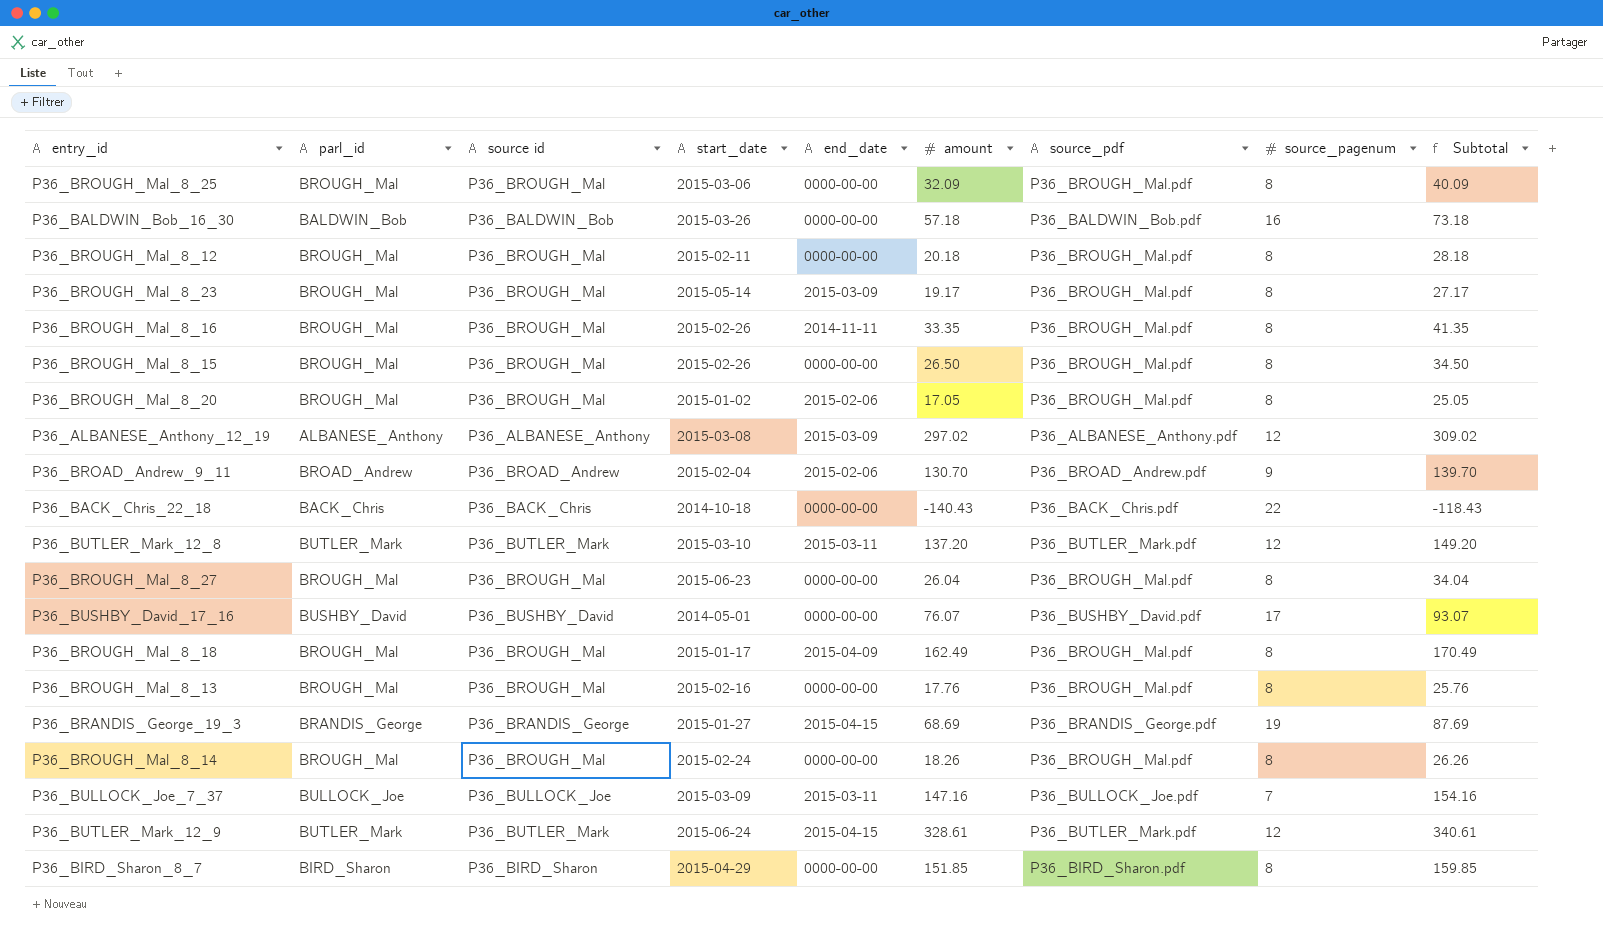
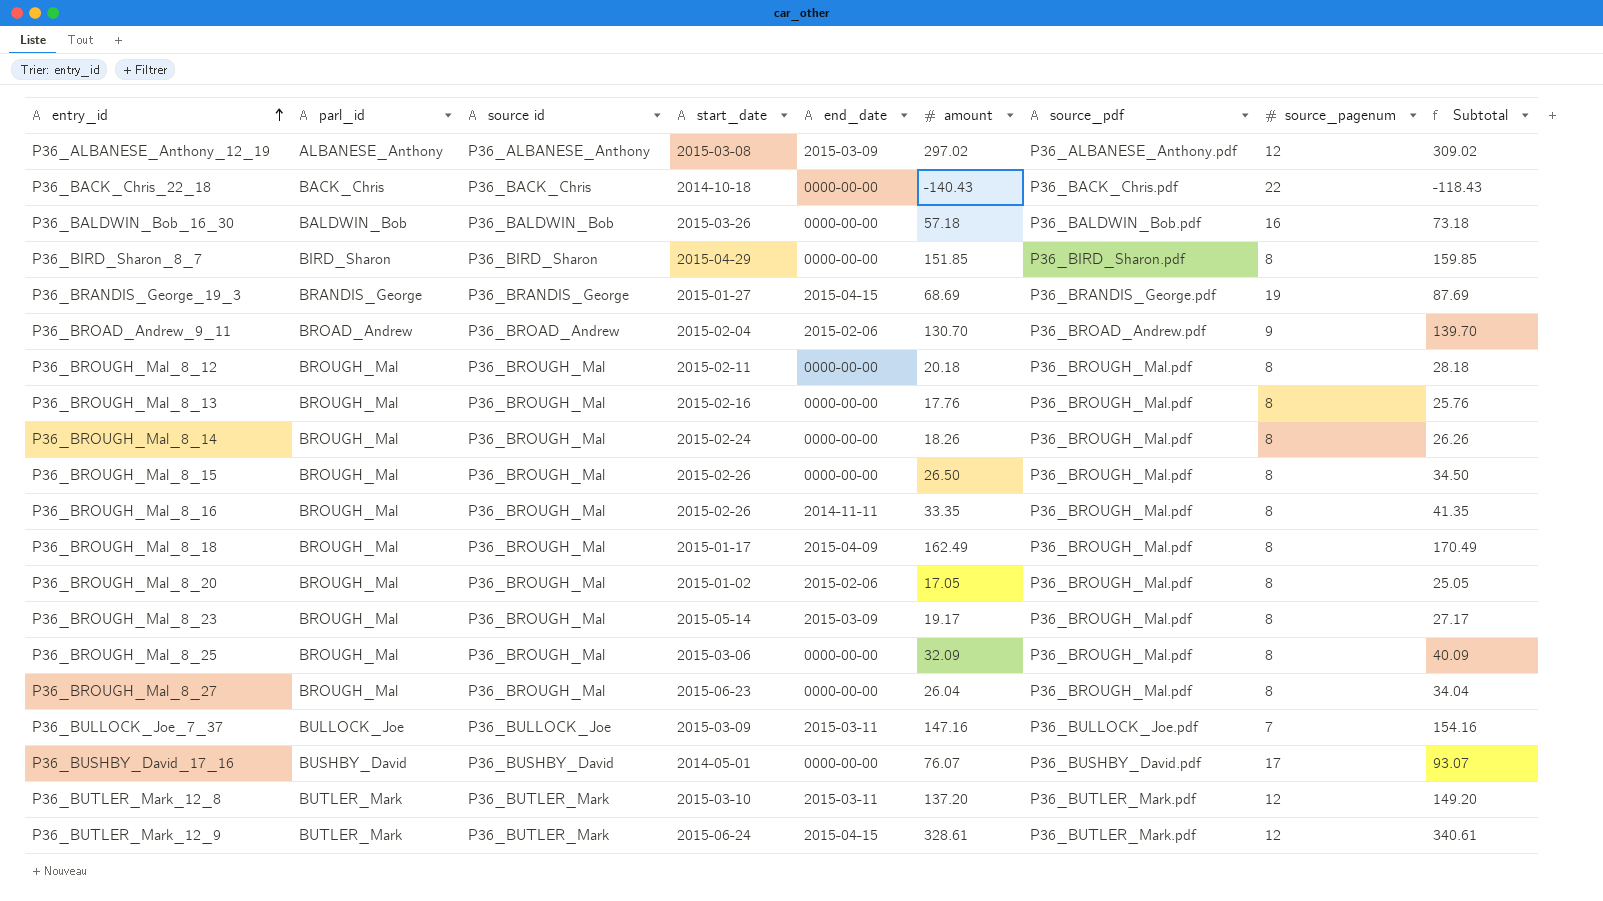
row order: none -> entry_id ascending

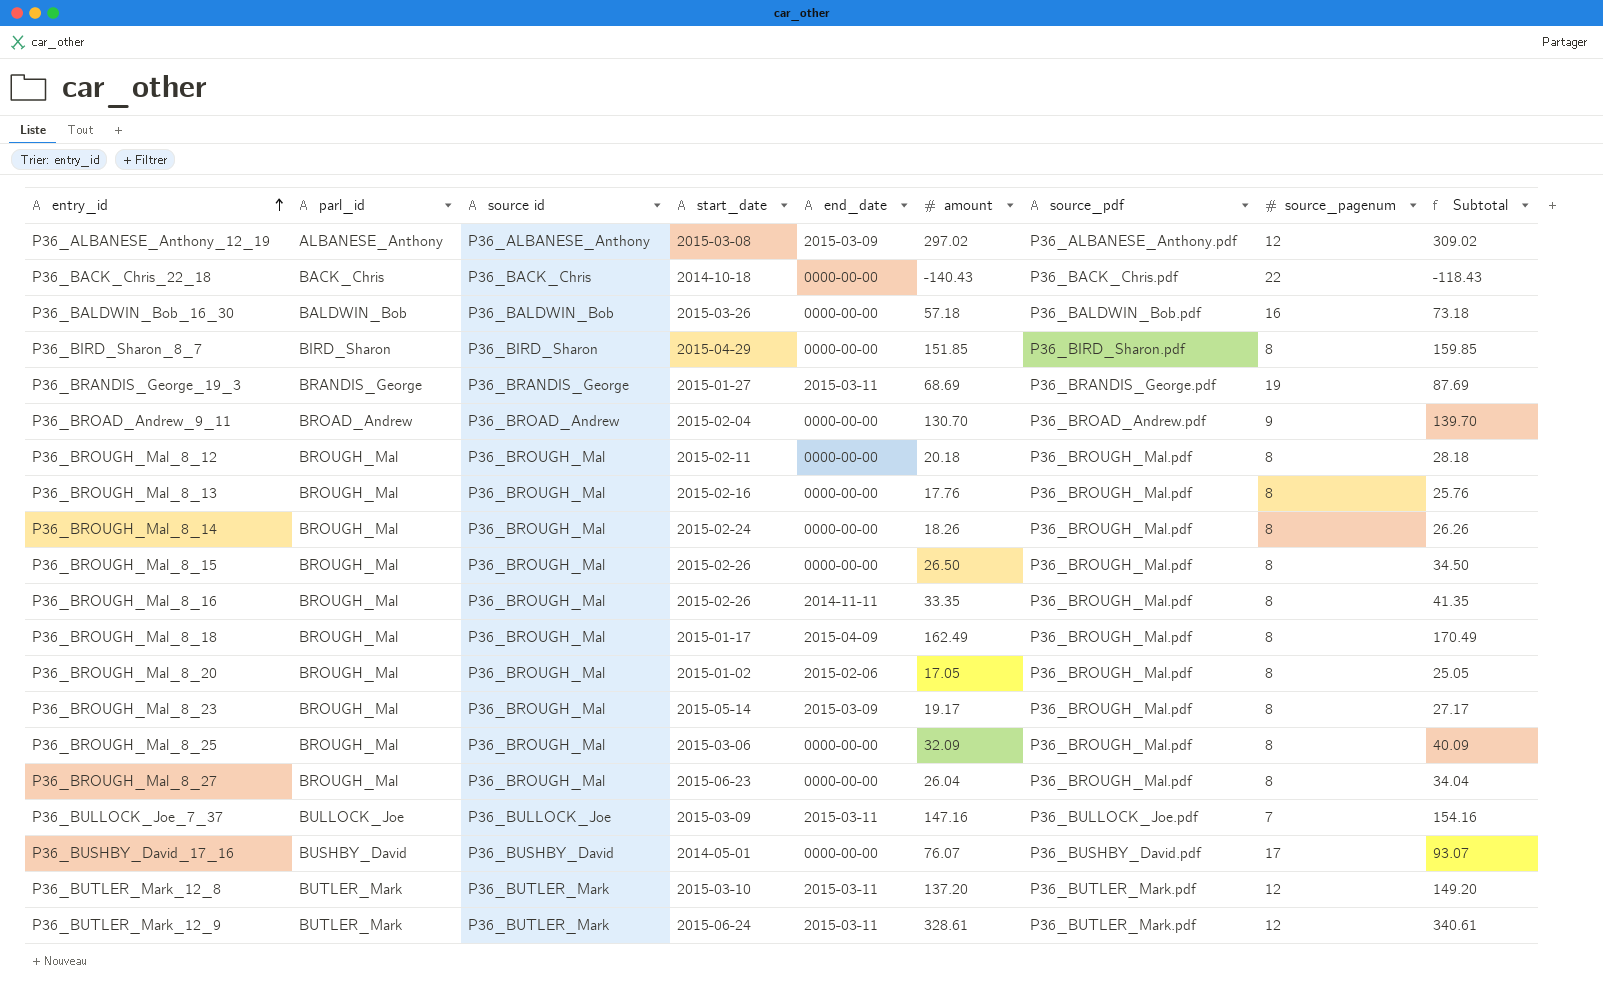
P36_BRANDIS_George_19_3 | end_date: 2015-04-15 -> 2015-03-11
P36_BROAD_Andrew_9_11 | end_date: 2015-02-06 -> 0000-00-00
P36_BUTLER_Mark_12_9 | end_date: 2015-04-15 -> 2015-03-11

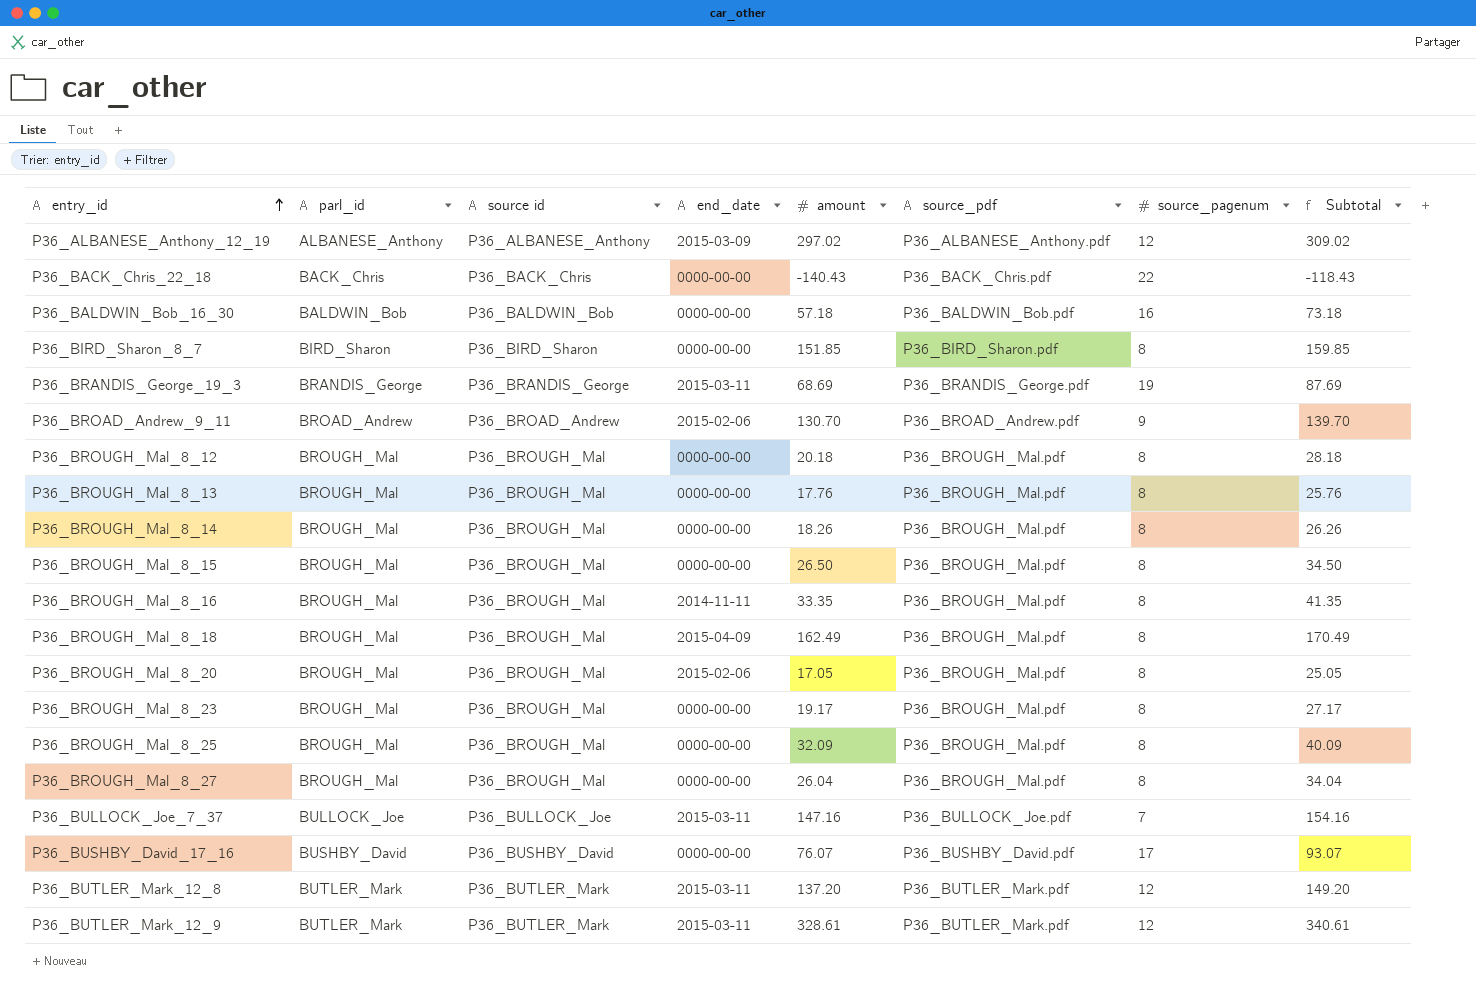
column start_date | position: 4 -> none
P36_BROAD_Andrew_9_11 | end_date: 0000-00-00 -> 2015-02-06
P36_BROUGH_Mal_8_23 | end_date: 2015-03-09 -> 0000-00-00

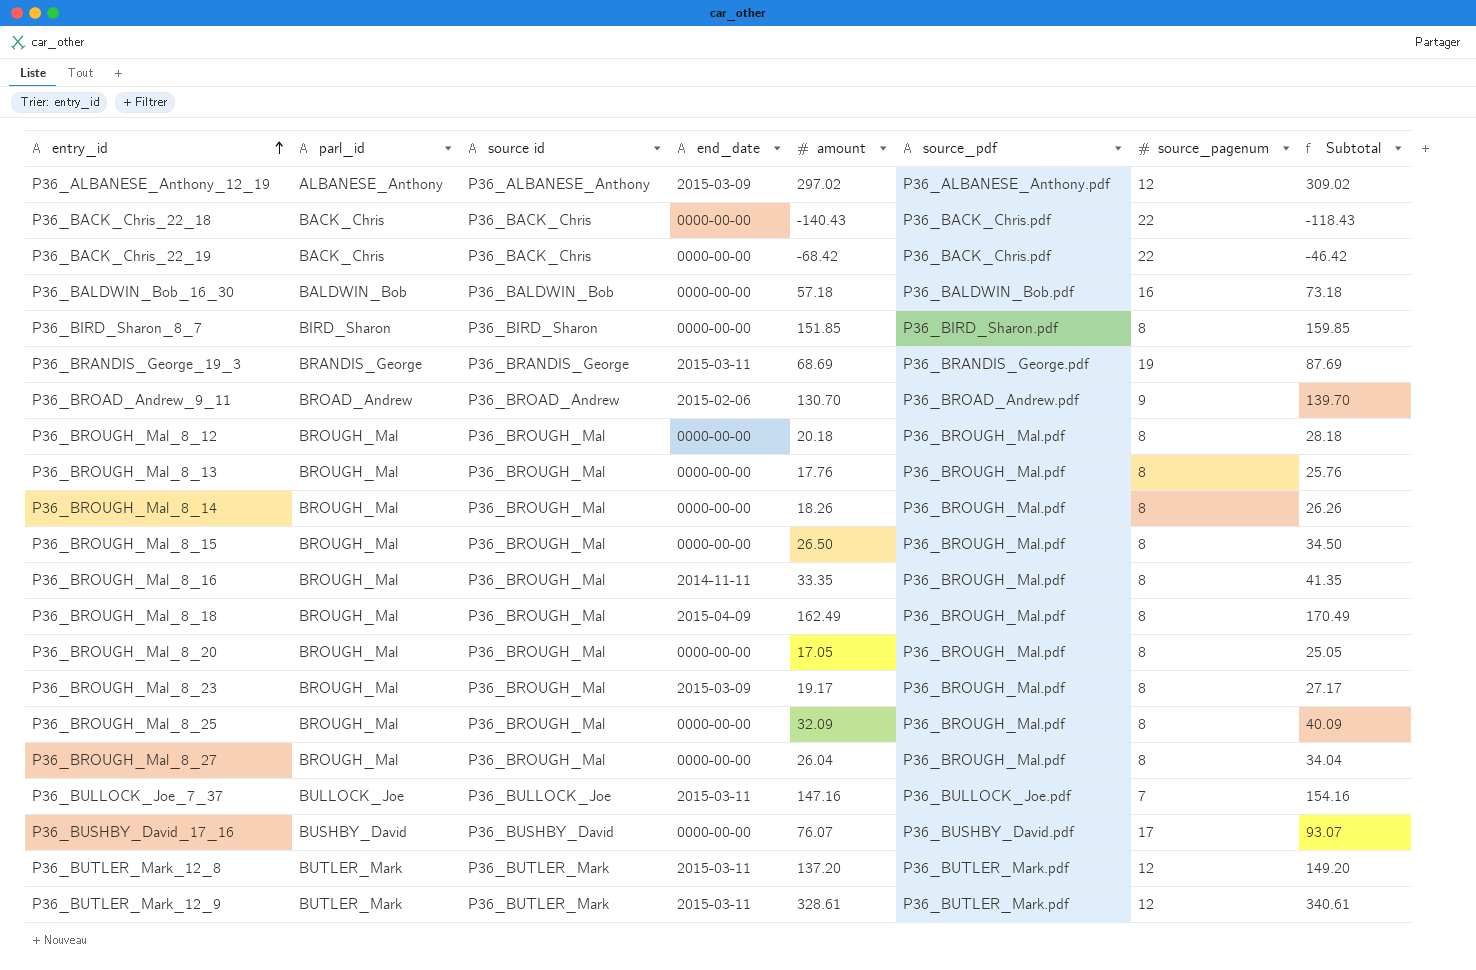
row P36_BACK_Chris_22_19: none -> BACK_Chris | P36_BACK_Chris | 0000-00-00 | -68.42 | P36_BACK_Chris.pdf | 22 | -46.42
P36_BROUGH_Mal_8_20 | end_date: 2015-02-06 -> 0000-00-00
P36_BROUGH_Mal_8_23 | end_date: 0000-00-00 -> 2015-03-09

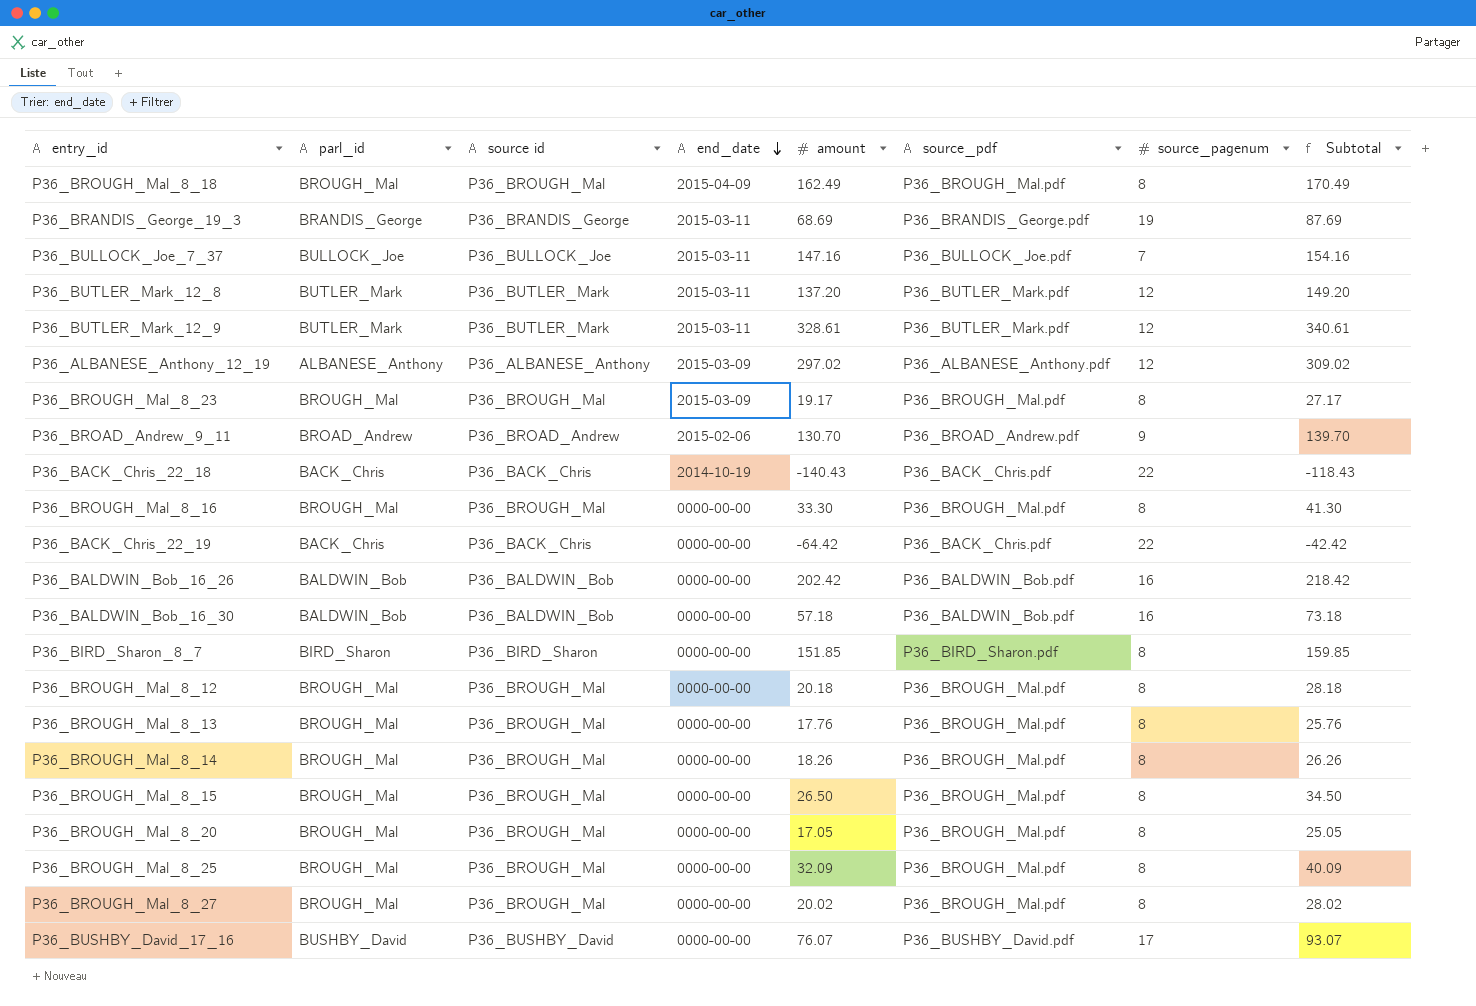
row order: entry_id ascending -> end_date descending
P36_BACK_Chris_22_18 | end_date: 0000-00-00 -> 2014-10-19
P36_BROUGH_Mal_8_16 | end_date: 2014-11-11 -> 0000-00-00
P36_BROUGH_Mal_8_16 | amount: 33.35 -> 33.30
P36_BROUGH_Mal_8_16 | Subtotal: 41.35 -> 41.30
P36_BACK_Chris_22_19 | amount: -68.42 -> -64.42
P36_BACK_Chris_22_19 | Subtotal: -46.42 -> -42.42
row P36_BALDWIN_Bob_16_26: none -> BALDWIN_Bob | P36_BALDWIN_Bob | 0000-00-00 | 202.42 | P36_BALDWIN_Bob.pdf | 16 | 218.42
P36_BROUGH_Mal_8_27 | amount: 26.04 -> 20.02
P36_BROUGH_Mal_8_27 | Subtotal: 34.04 -> 28.02

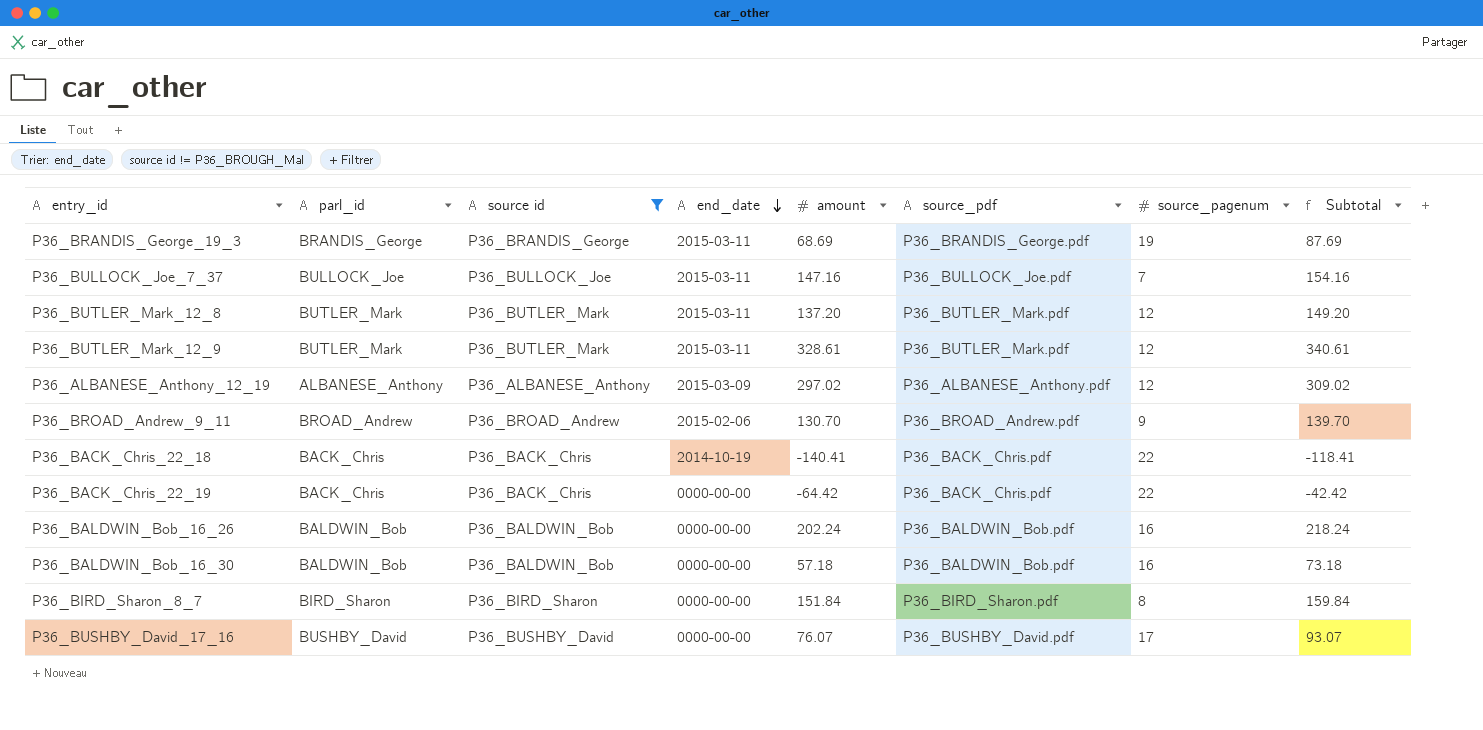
filter: none -> source id != P36_BROUGH_Mal
P36_BACK_Chris_22_18 | amount: -140.43 -> -140.41
P36_BACK_Chris_22_18 | Subtotal: -118.43 -> -118.41
P36_BALDWIN_Bob_16_26 | amount: 202.42 -> 202.24
P36_BALDWIN_Bob_16_26 | Subtotal: 218.42 -> 218.24
P36_BIRD_Sharon_8_7 | amount: 151.85 -> 151.84
P36_BIRD_Sharon_8_7 | Subtotal: 159.85 -> 159.84

